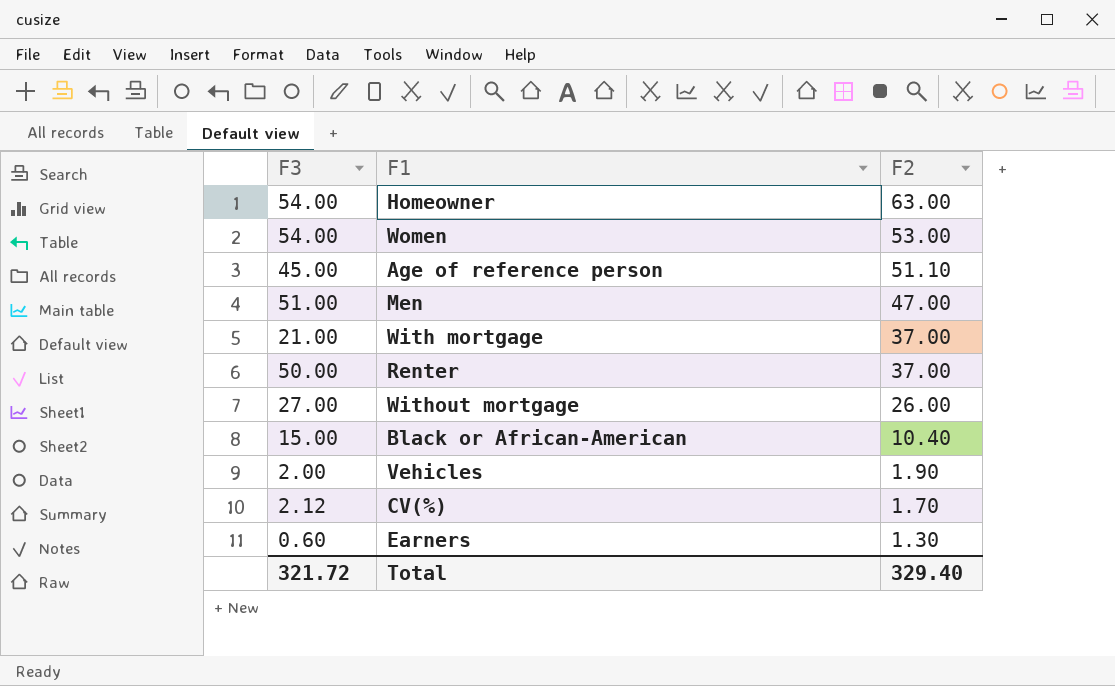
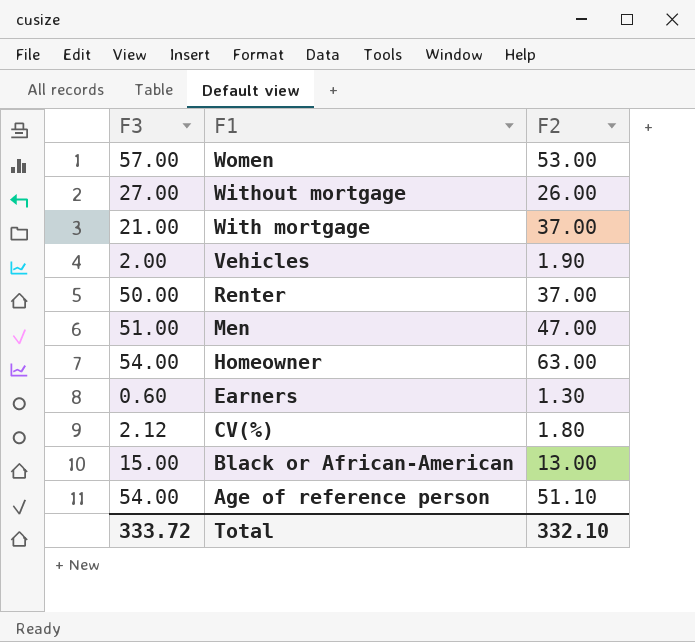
row order: F2 descending -> F1 descending
Women | F3: 54.00 -> 57.00
CV(%) | F2: 1.70 -> 1.80
Black or African-American | F2: 10.40 -> 13.00
Age of reference person | F3: 45.00 -> 54.00
Total | F3: 321.72 -> 333.72
Total | F2: 329.40 -> 332.10

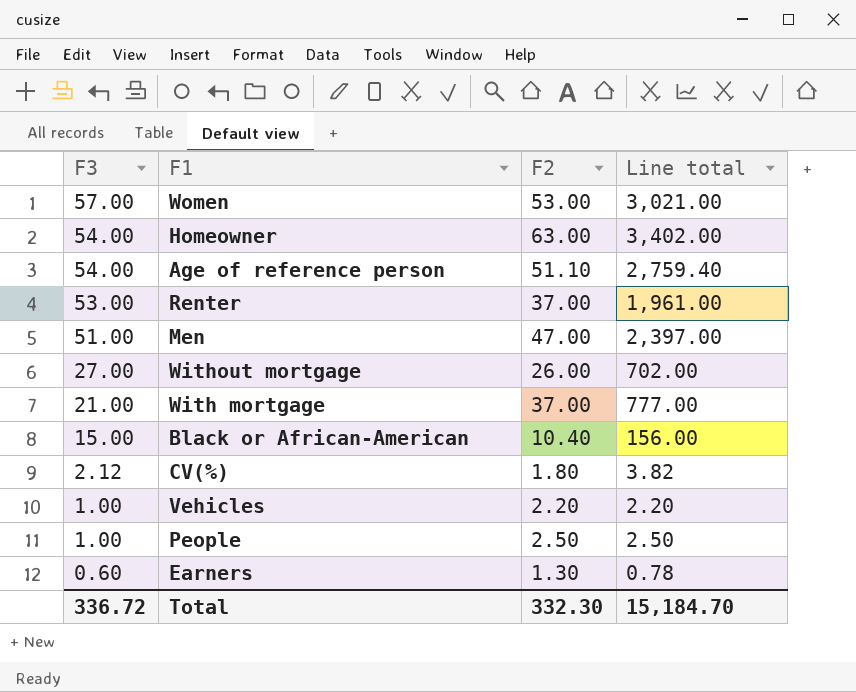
row order: F1 descending -> F3 descending
column Line total | formula: none -> [F3] * [F2]
Renter | F3: 50.00 -> 53.00
Black or African-American | F2: 13.00 -> 10.40
Vehicles | F3: 2.00 -> 1.00
Vehicles | F2: 1.90 -> 2.20
row People: none -> 1.00 | 2.50 | 2.50
Total | F3: 333.72 -> 336.72
Total | F2: 332.10 -> 332.30

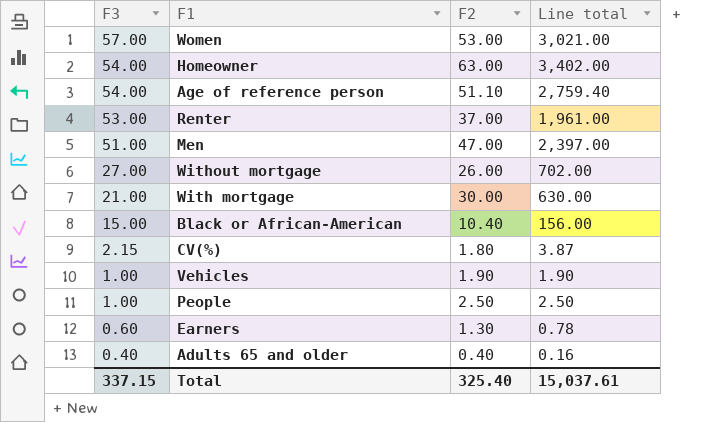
With mortgage | F2: 37.00 -> 30.00
With mortgage | Line total: 777.00 -> 630.00
CV(%) | F3: 2.12 -> 2.15
CV(%) | Line total: 3.82 -> 3.87
Vehicles | F2: 2.20 -> 1.90
Vehicles | Line total: 2.20 -> 1.90
row Adults 65 and older: none -> 0.40 | 0.40 | 0.16
Total | F3: 336.72 -> 337.15
Total | F2: 332.30 -> 325.40
Total | Line total: 15,184.70 -> 15,037.61

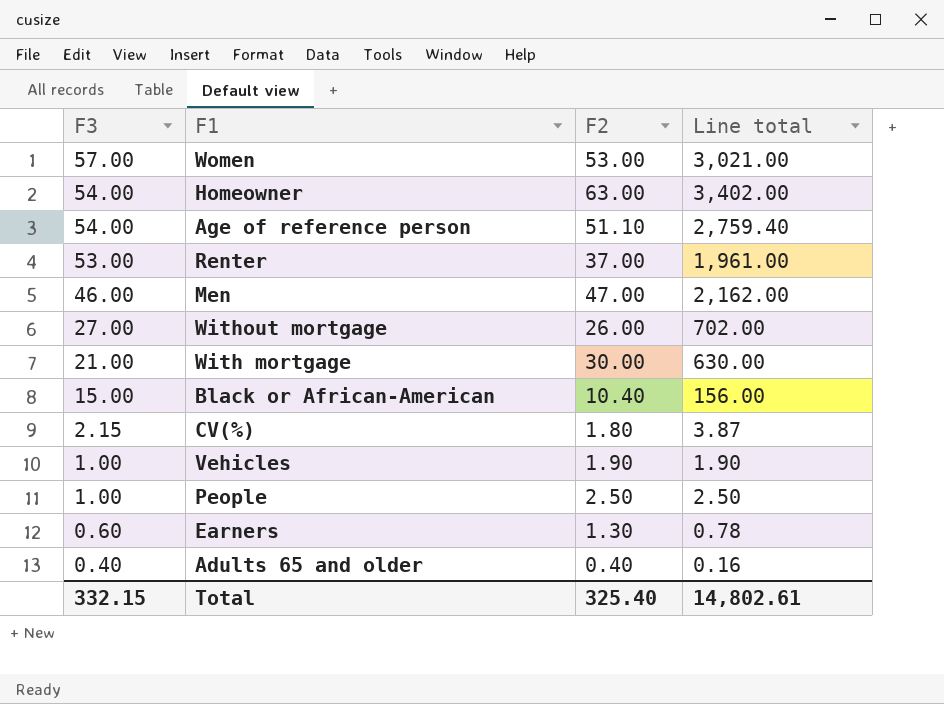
Men | F3: 51.00 -> 46.00
Men | Line total: 2,397.00 -> 2,162.00
Total | F3: 337.15 -> 332.15
Total | Line total: 15,037.61 -> 14,802.61

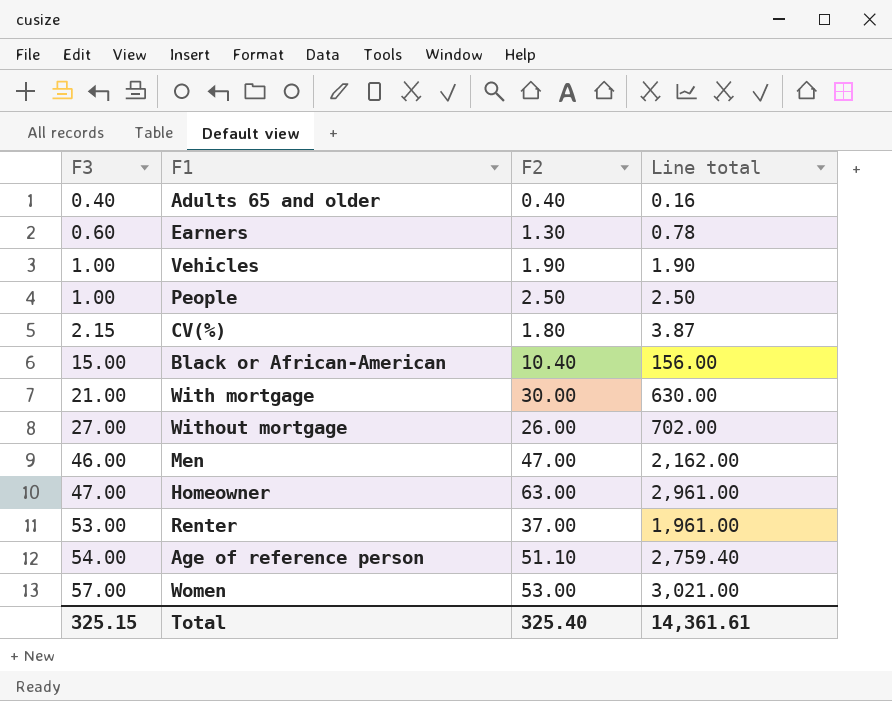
row order: F3 descending -> F3 ascending
Homeowner | F3: 54.00 -> 47.00
Homeowner | Line total: 3,402.00 -> 2,961.00
Total | F3: 332.15 -> 325.15
Total | Line total: 14,802.61 -> 14,361.61

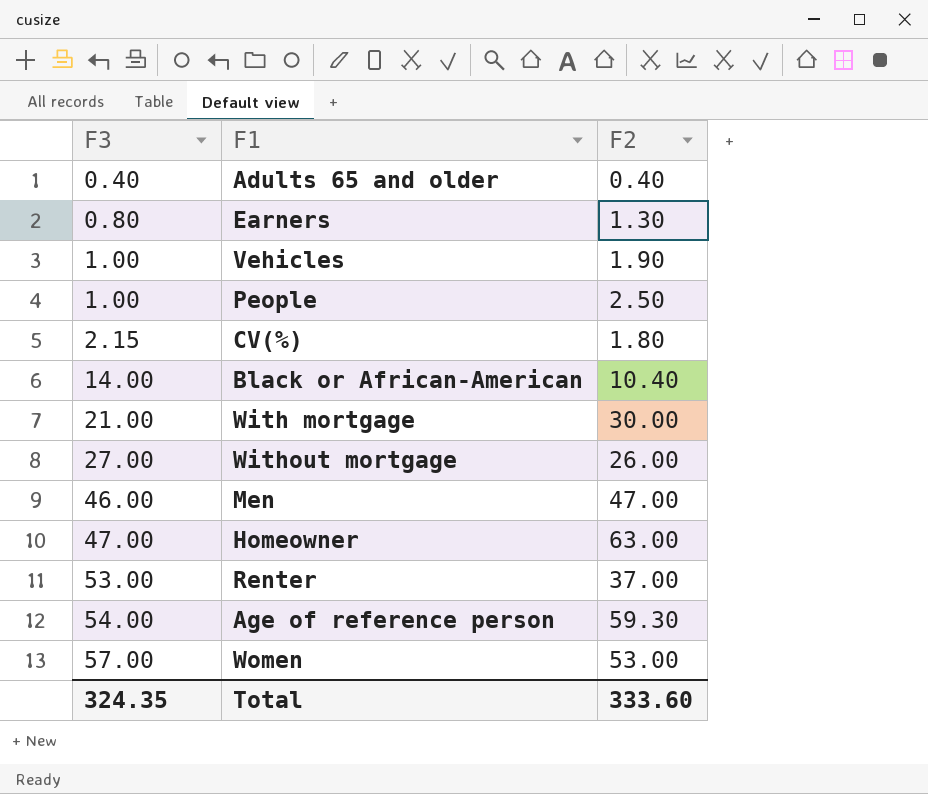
column Line total | formula: [F3] * [F2] -> none
Earners | F3: 0.60 -> 0.80
Black or African-American | F3: 15.00 -> 14.00
Age of reference person | F2: 51.10 -> 59.30
Total | F3: 325.15 -> 324.35
Total | F2: 325.40 -> 333.60

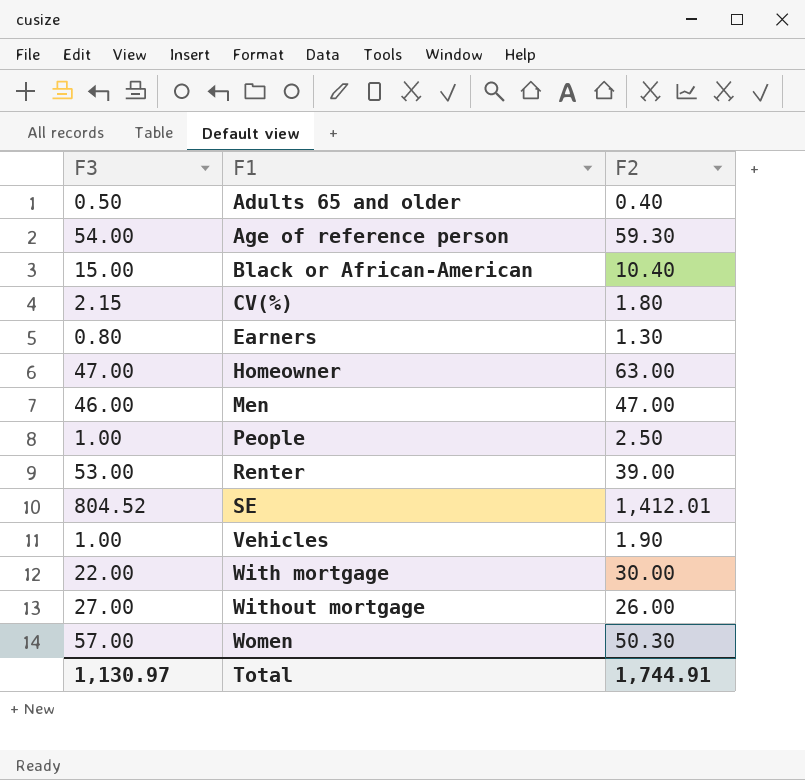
row order: F3 ascending -> F1 ascending
Adults 65 and older | F3: 0.40 -> 0.50
Black or African-American | F3: 14.00 -> 15.00
Renter | F2: 37.00 -> 39.00
row SE: none -> 804.52 | 1,412.01
With mortgage | F3: 21.00 -> 22.00
Women | F2: 53.00 -> 50.30
Total | F3: 324.35 -> 1,130.97
Total | F2: 333.60 -> 1,744.91

